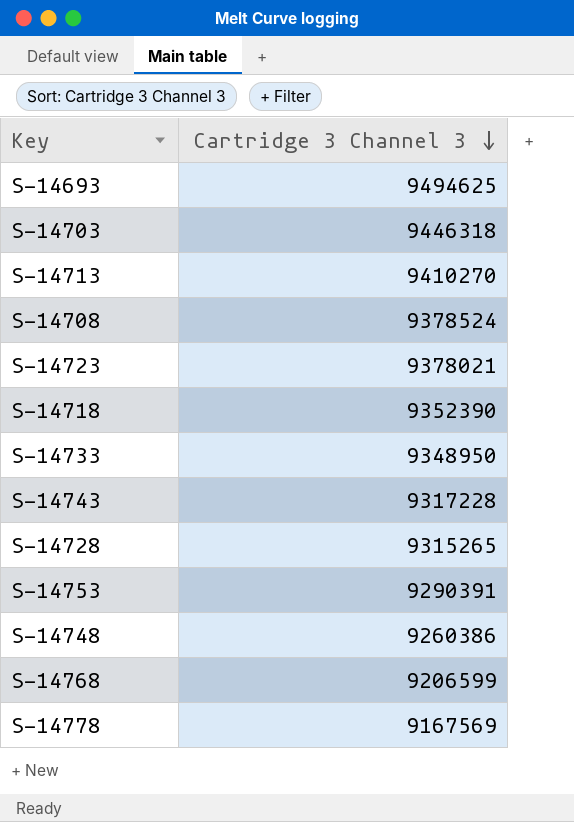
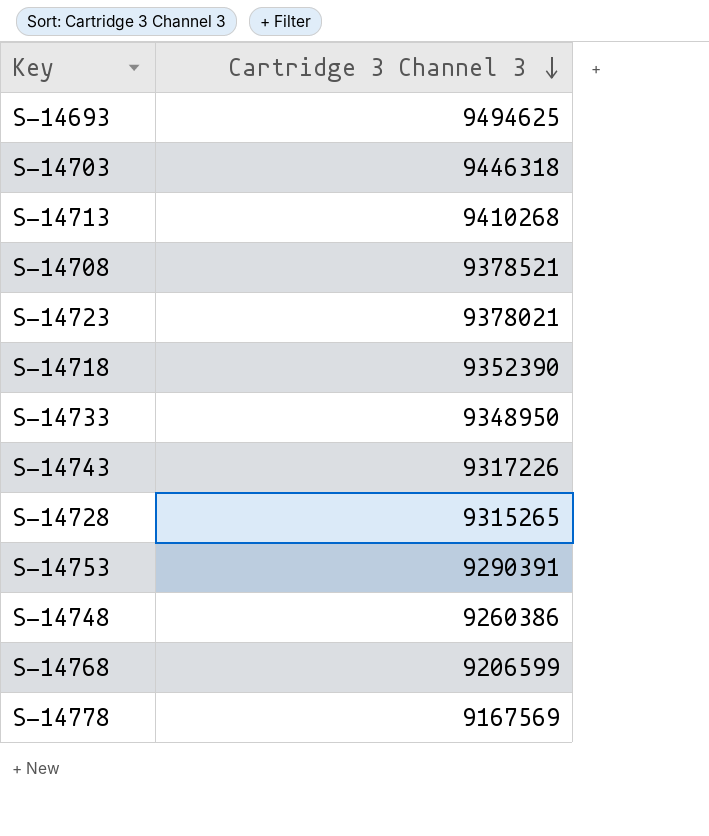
S-14713 | Cartridge 3 Channel 3: 9410270 -> 9410268
S-14708 | Cartridge 3 Channel 3: 9378524 -> 9378521
S-14743 | Cartridge 3 Channel 3: 9317228 -> 9317226

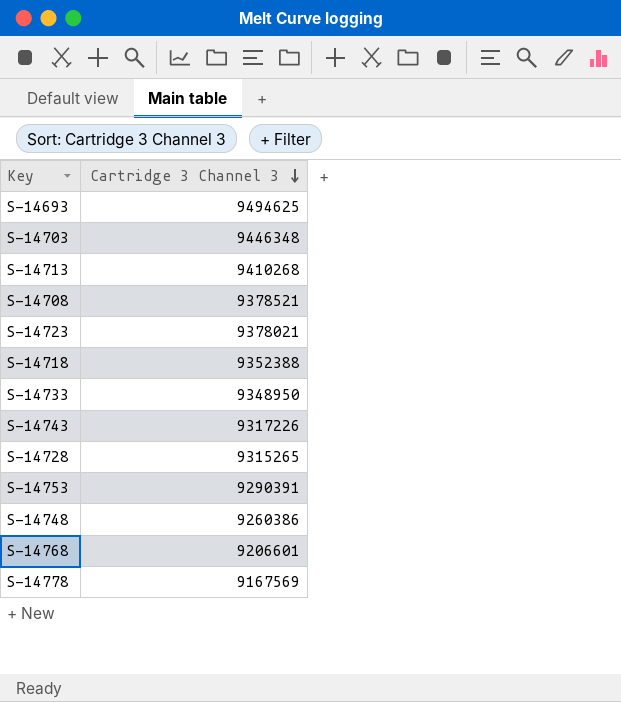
S-14703 | Cartridge 3 Channel 3: 9446318 -> 9446348
S-14718 | Cartridge 3 Channel 3: 9352390 -> 9352388
S-14768 | Cartridge 3 Channel 3: 9206599 -> 9206601

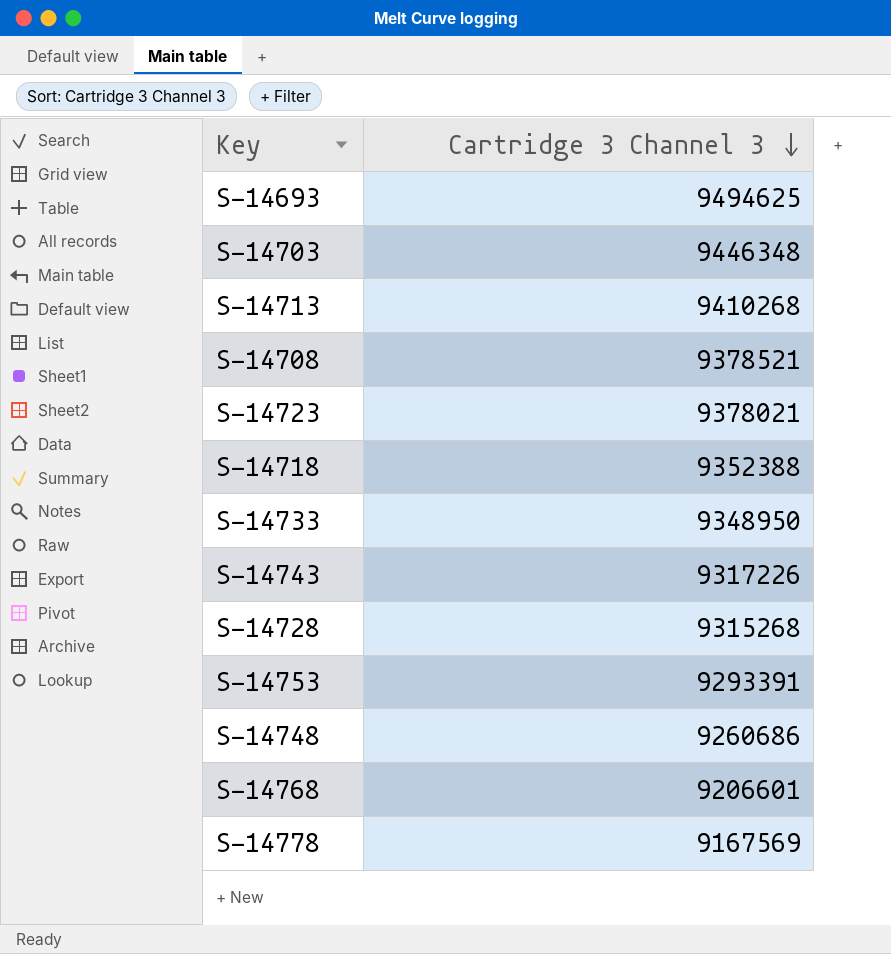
S-14728 | Cartridge 3 Channel 3: 9315265 -> 9315268
S-14753 | Cartridge 3 Channel 3: 9290391 -> 9293391
S-14748 | Cartridge 3 Channel 3: 9260386 -> 9260686

